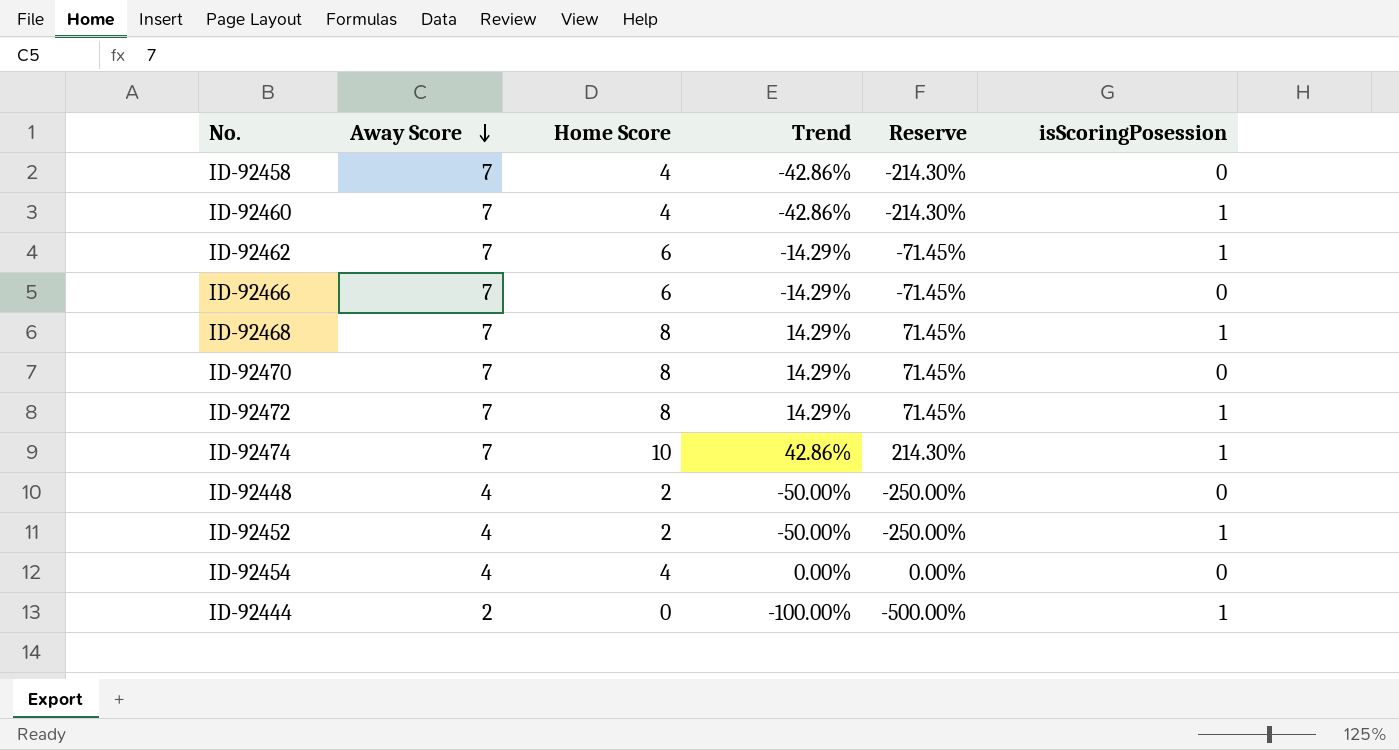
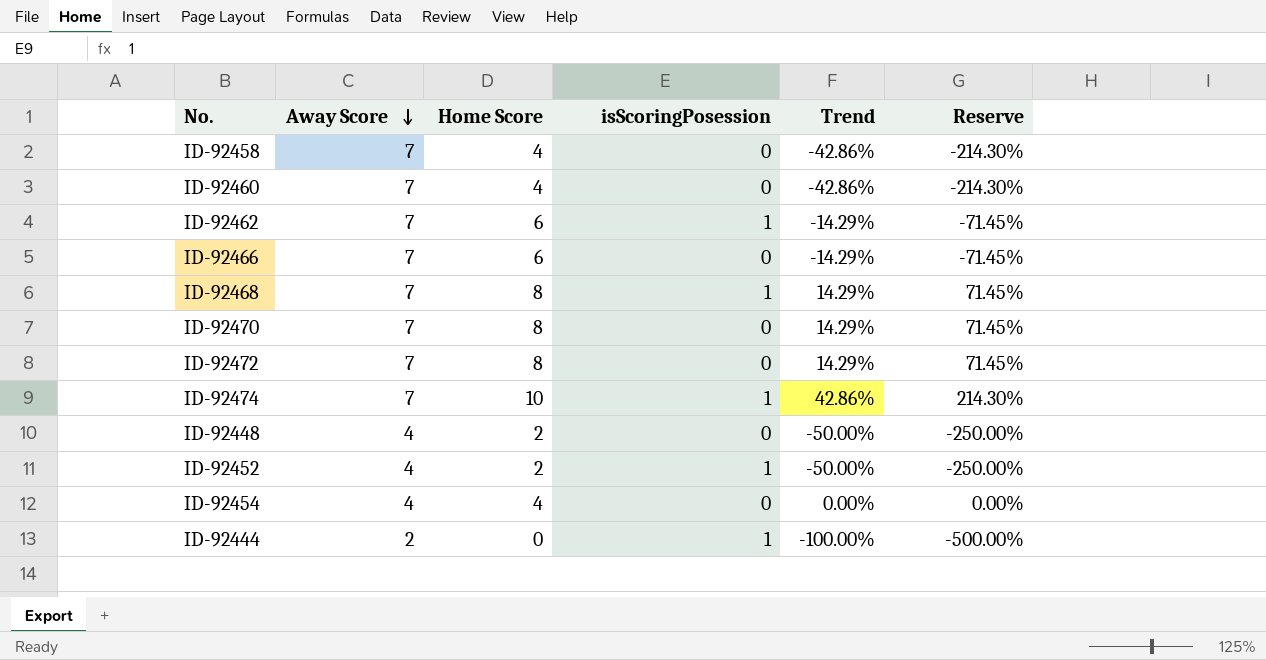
column isScoringPosession | position: 6 -> 4
ID-92460 | isScoringPosession: 1 -> 0
ID-92472 | isScoringPosession: 1 -> 0

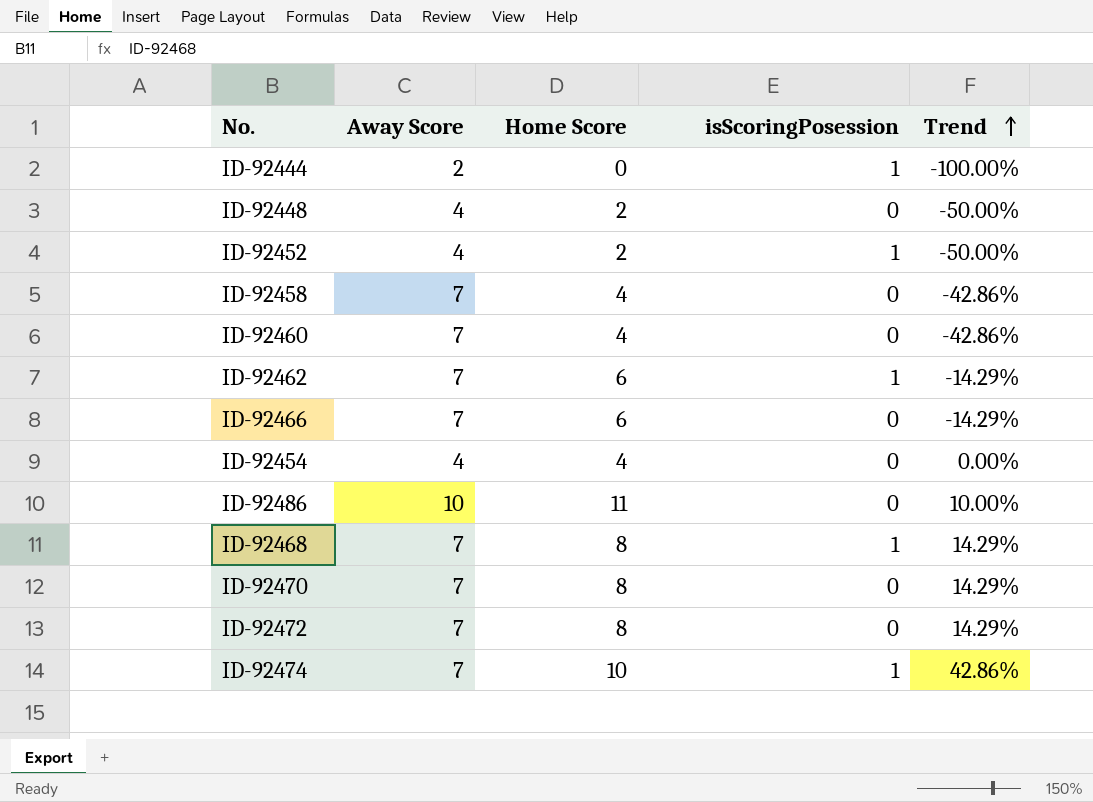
row order: Away Score descending -> Trend ascending
column Reserve | formula: [Trend] * 5 -> none
row ID-92486: none -> 10 | 11 | 0 | 10.00%

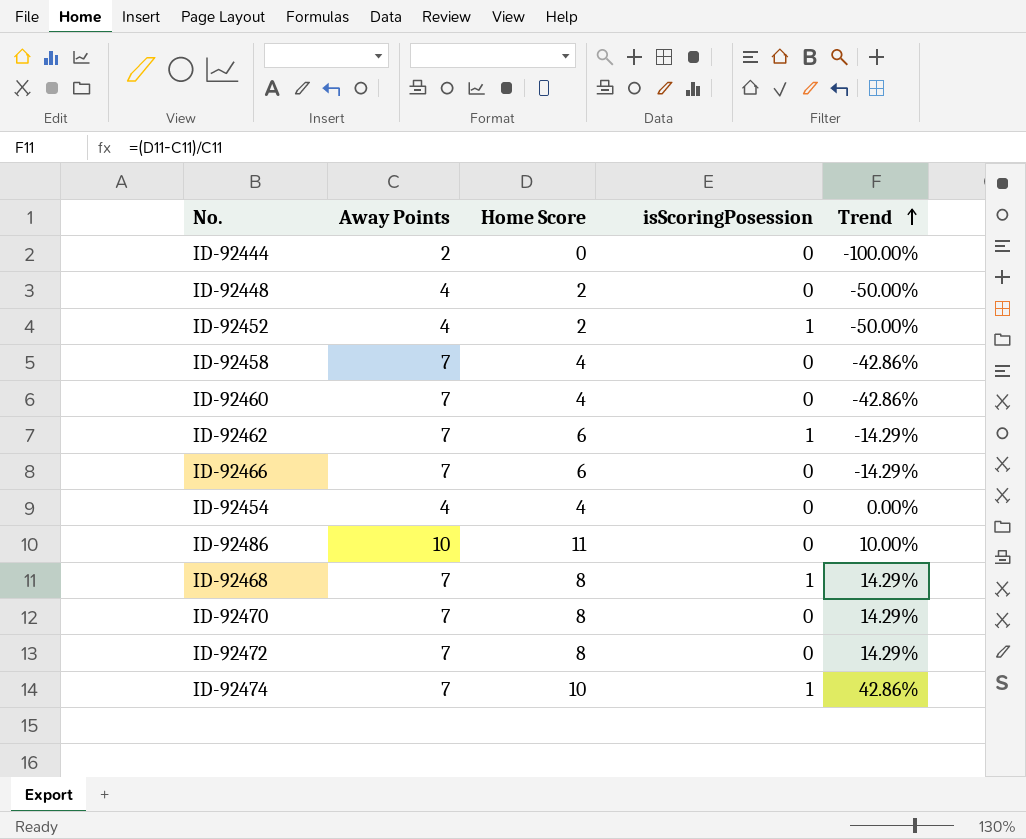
column name: Away Score -> Away Points
ID-92444 | isScoringPosession: 1 -> 0

